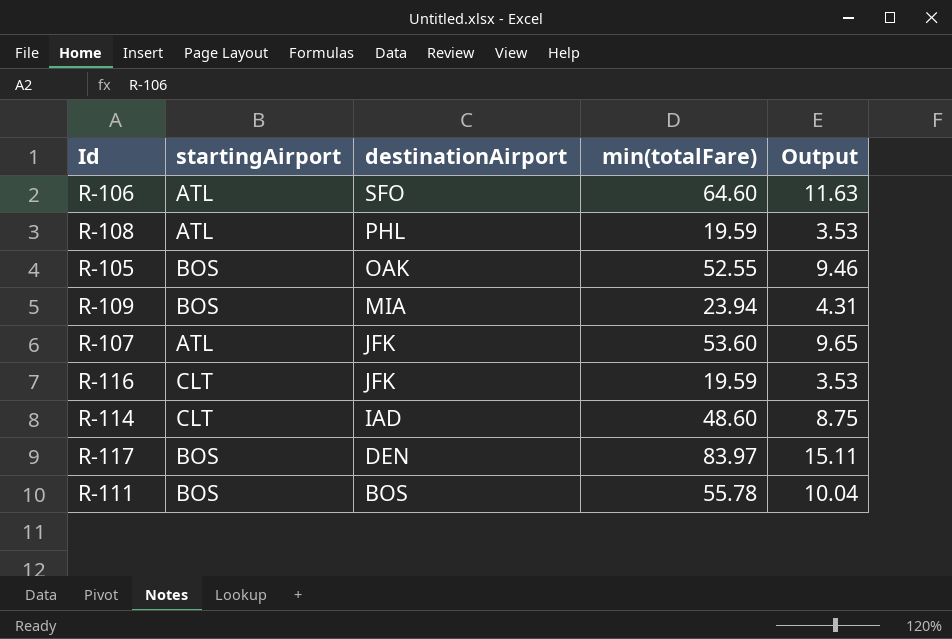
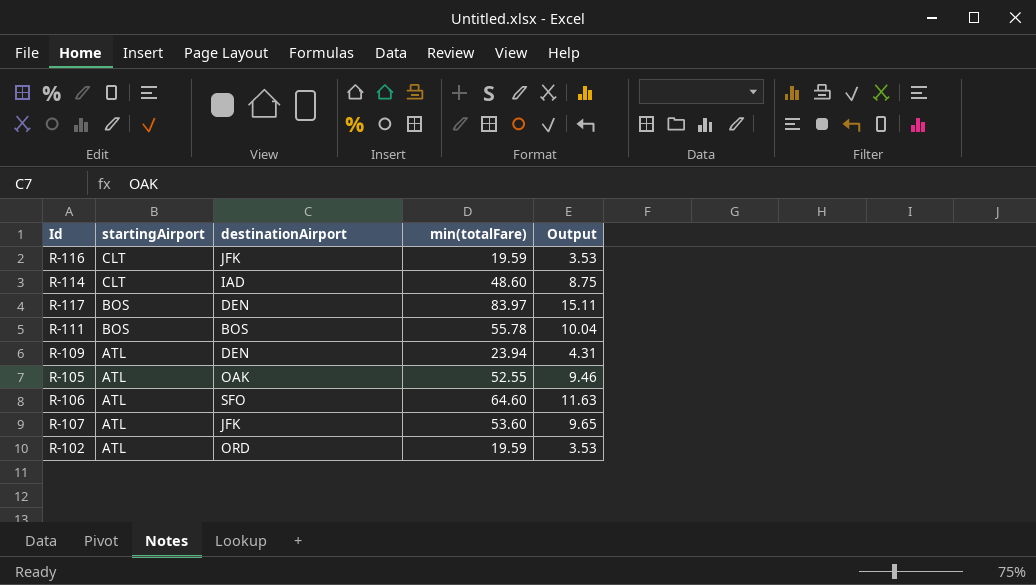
row order: destinationAirport descending -> startingAirport descending
row R-108: ATL | PHL | 19.59 | 3.53 -> none
R-109 | startingAirport: BOS -> ATL
R-109 | destinationAirport: MIA -> DEN
R-105 | startingAirport: BOS -> ATL
row R-102: none -> ATL | ORD | 19.59 | 3.53

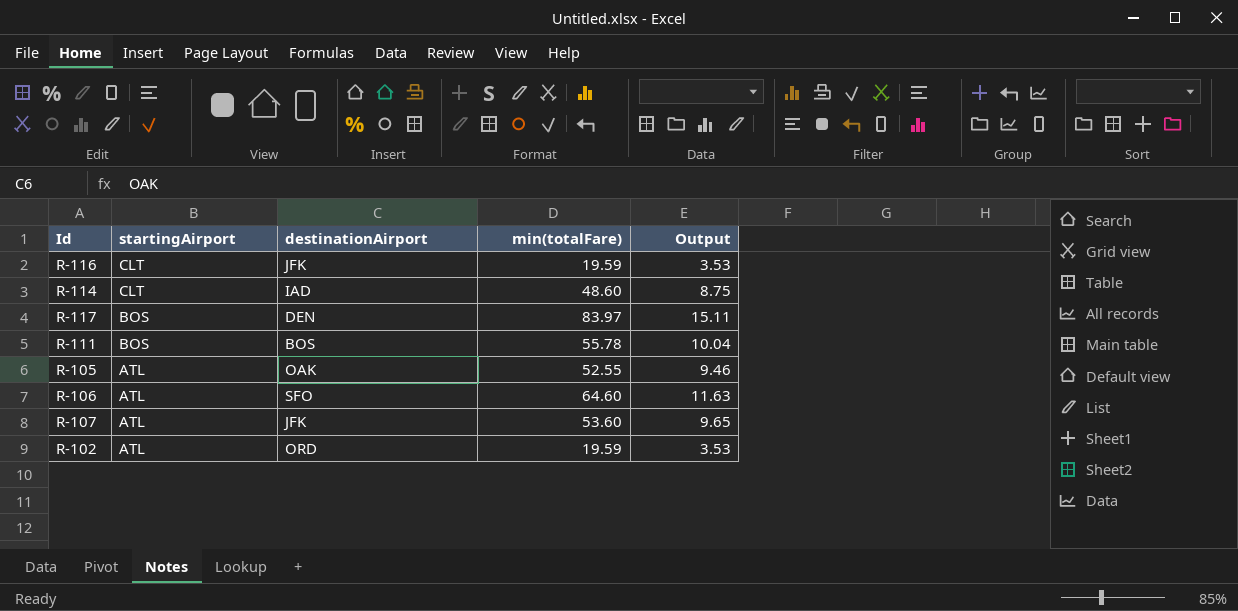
row R-109: ATL | DEN | 23.94 | 4.31 -> none

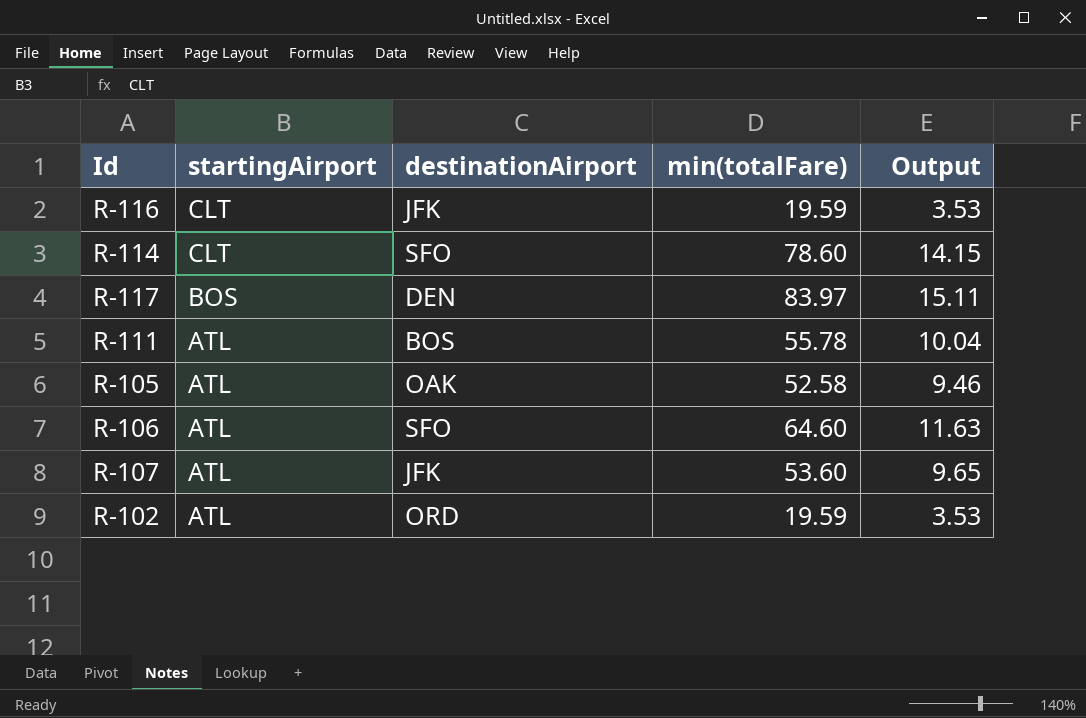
R-114 | destinationAirport: IAD -> SFO
R-114 | min(totalFare): 48.60 -> 78.60
R-114 | Output: 8.75 -> 14.15
R-111 | startingAirport: BOS -> ATL
R-105 | min(totalFare): 52.55 -> 52.58

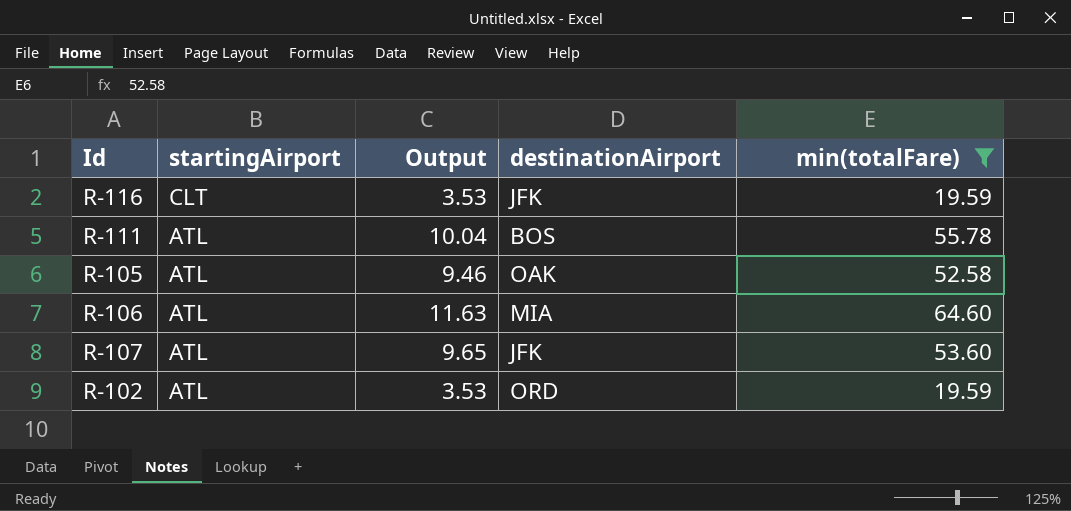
filter: none -> min(totalFare) <= 64.60
column Output | position: 5 -> 3
R-106 | destinationAirport: SFO -> MIA

